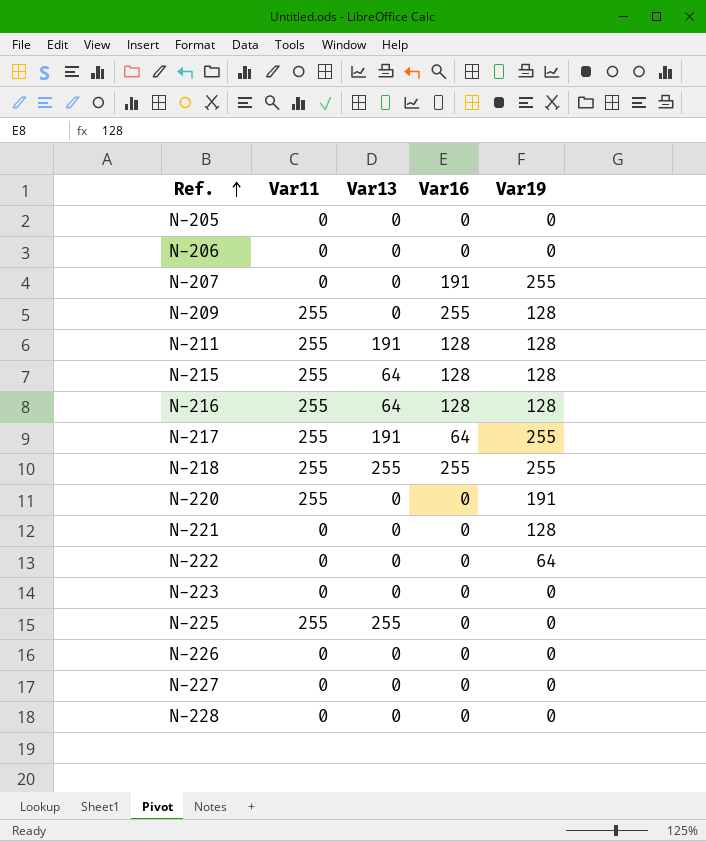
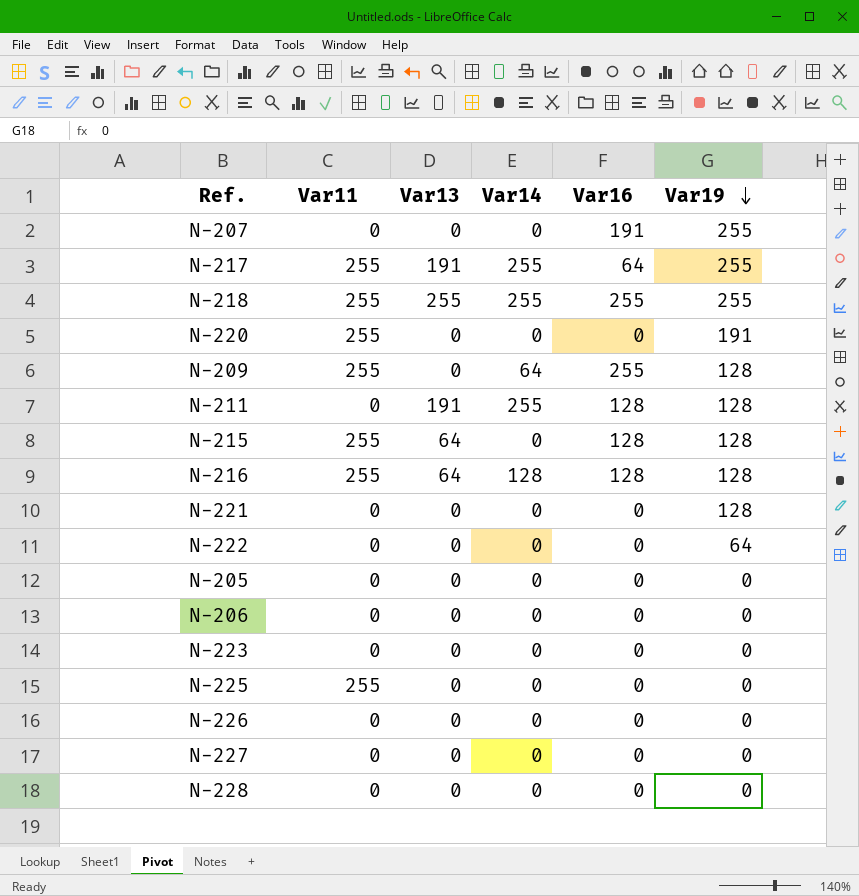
row order: Ref. ascending -> Var19 descending
column Var14 | position: none -> 4
N-211 | Var11: 255 -> 0
N-225 | Var13: 255 -> 0

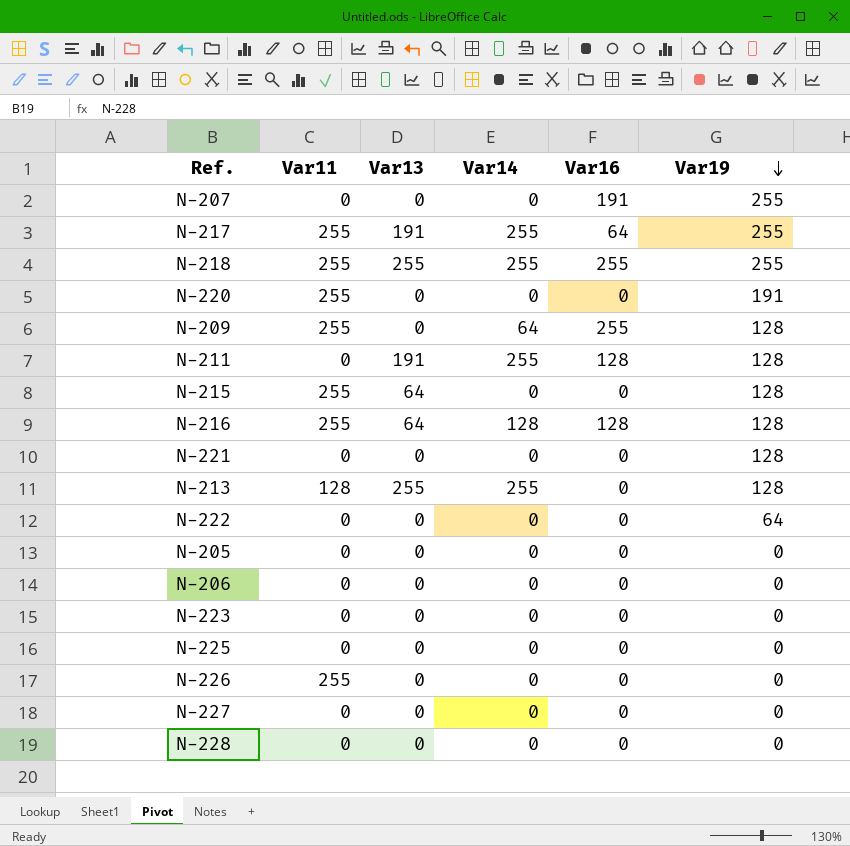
N-215 | Var16: 128 -> 0
row N-213: none -> 128 | 255 | 255 | 0 | 128
N-225 | Var11: 255 -> 0
N-226 | Var11: 0 -> 255

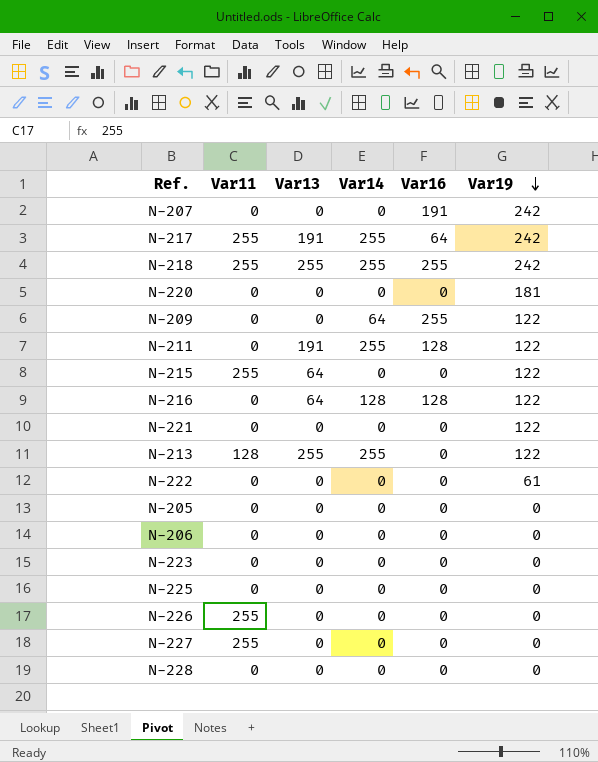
N-207 | Var19: 255 -> 242
N-217 | Var19: 255 -> 242
N-218 | Var19: 255 -> 242
N-220 | Var11: 255 -> 0
N-220 | Var19: 191 -> 181
N-209 | Var11: 255 -> 0
N-209 | Var19: 128 -> 122
N-211 | Var19: 128 -> 122
N-215 | Var19: 128 -> 122
N-216 | Var11: 255 -> 0
N-216 | Var19: 128 -> 122
N-221 | Var19: 128 -> 122
N-213 | Var19: 128 -> 122
N-222 | Var19: 64 -> 61
N-227 | Var11: 0 -> 255

